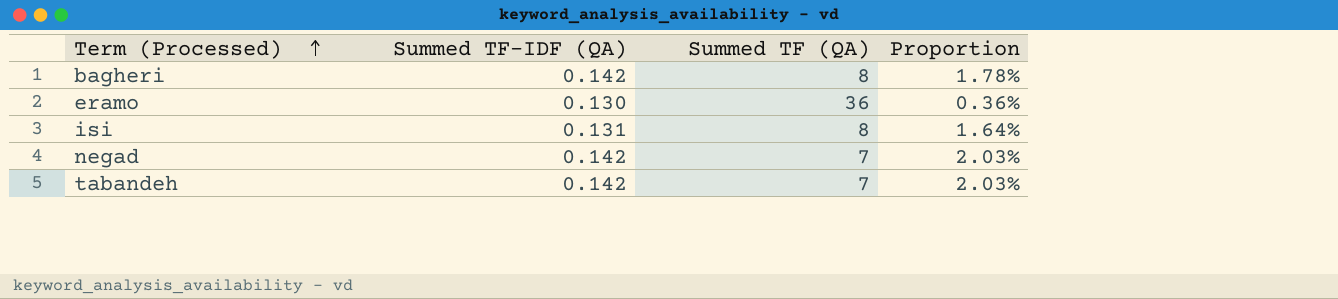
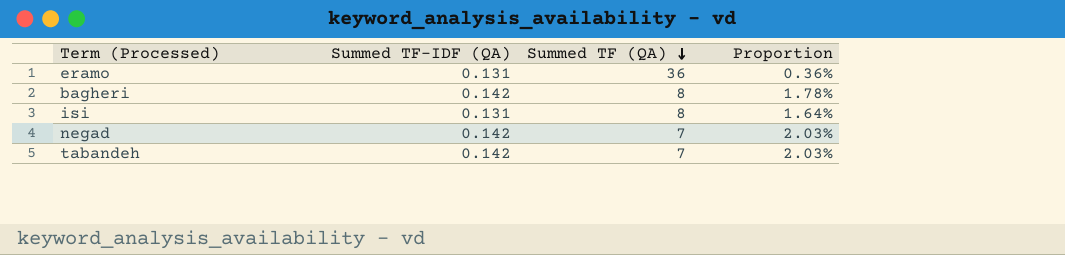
row order: Term (Processed) ascending -> Summed TF (QA) descending
eramo | Summed TF-IDF (QA): 0.130 -> 0.131

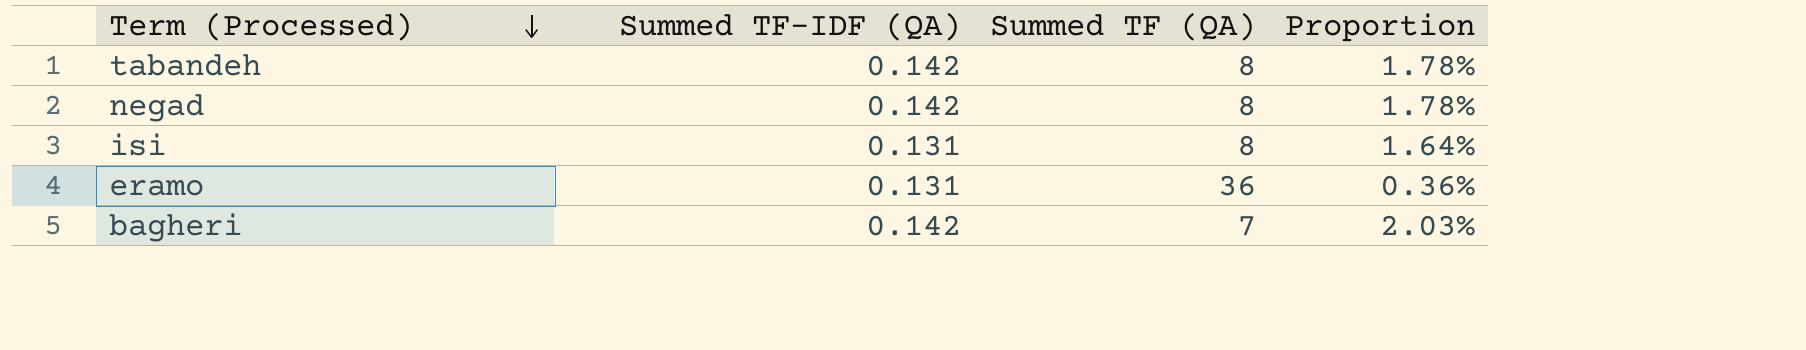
row order: Summed TF (QA) descending -> Term (Processed) descending
tabandeh | Summed TF (QA): 7 -> 8
tabandeh | Proportion: 2.03% -> 1.78%
negad | Summed TF (QA): 7 -> 8
negad | Proportion: 2.03% -> 1.78%
bagheri | Summed TF (QA): 8 -> 7
bagheri | Proportion: 1.78% -> 2.03%

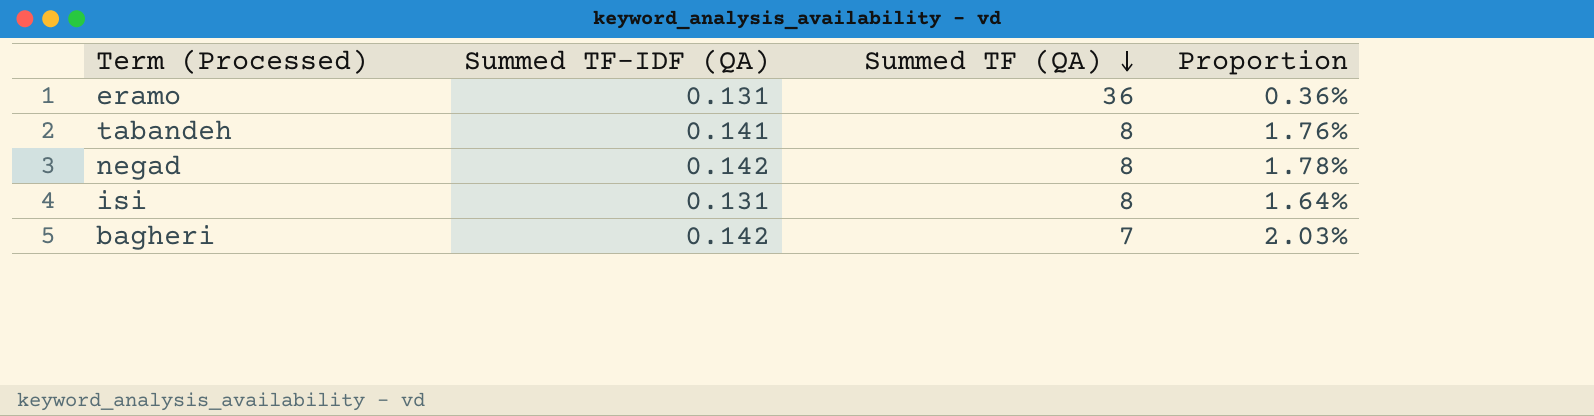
row order: Term (Processed) descending -> Summed TF (QA) descending
tabandeh | Summed TF-IDF (QA): 0.142 -> 0.141
tabandeh | Proportion: 1.78% -> 1.76%

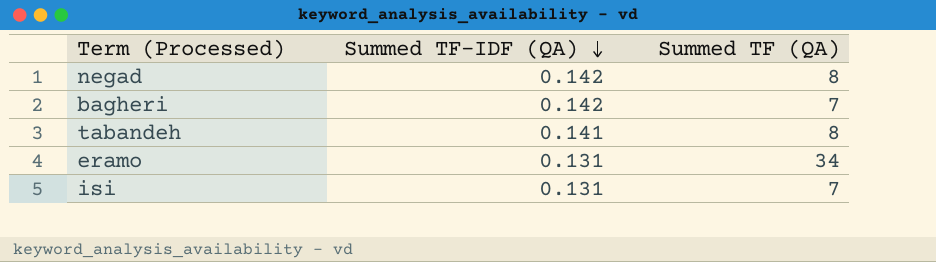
row order: Summed TF (QA) descending -> Summed TF-IDF (QA) descending
column Proportion | formula: [Summed TF-IDF (QA)] / [Summed TF (QA)] -> none
eramo | Summed TF (QA): 36 -> 34
isi | Summed TF (QA): 8 -> 7

